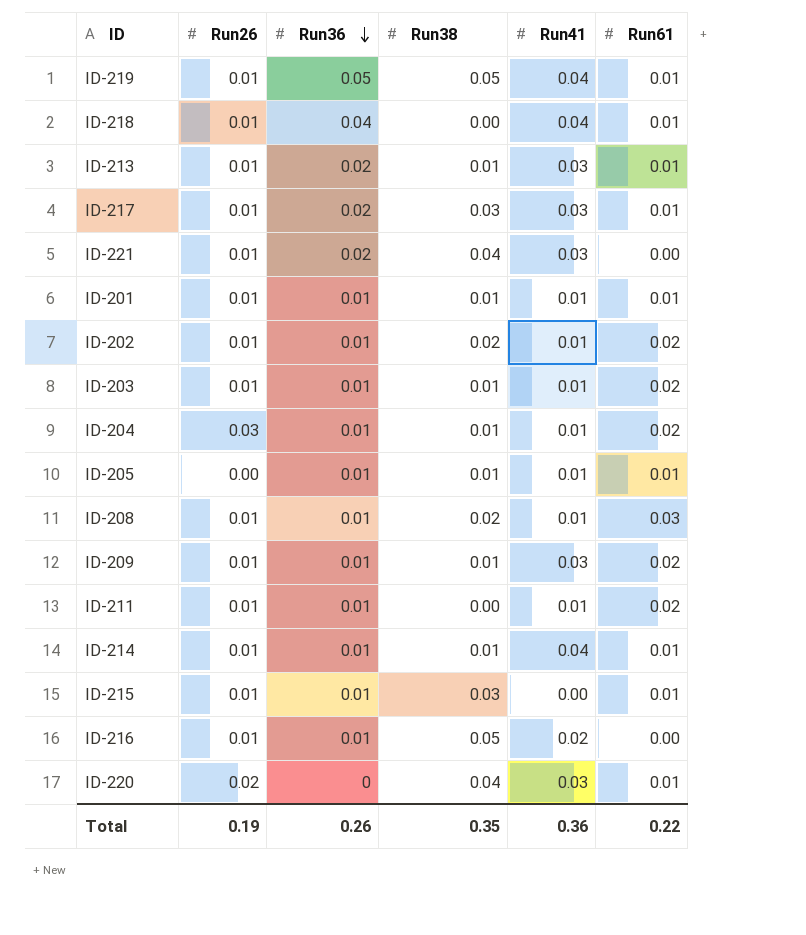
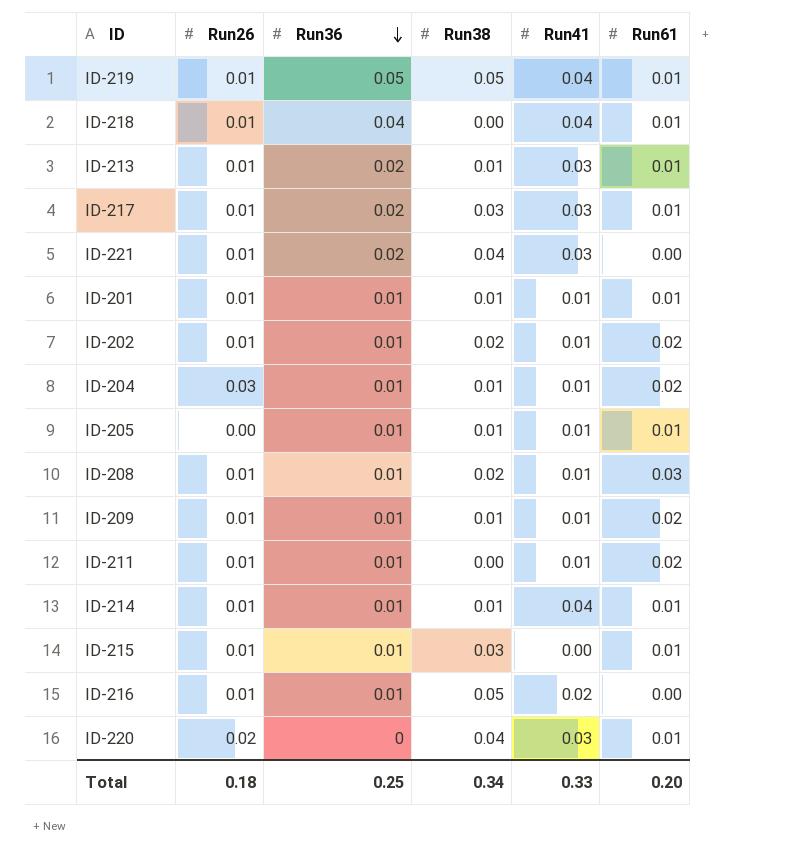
row ID-203: 0.01 | 0.01 | 0.01 | 0.01 | 0.02 -> none
ID-209 | Run41: 0.03 -> 0.01
Total | Run26: 0.19 -> 0.18
Total | Run36: 0.26 -> 0.25
Total | Run38: 0.35 -> 0.34
Total | Run41: 0.36 -> 0.33
Total | Run61: 0.22 -> 0.20

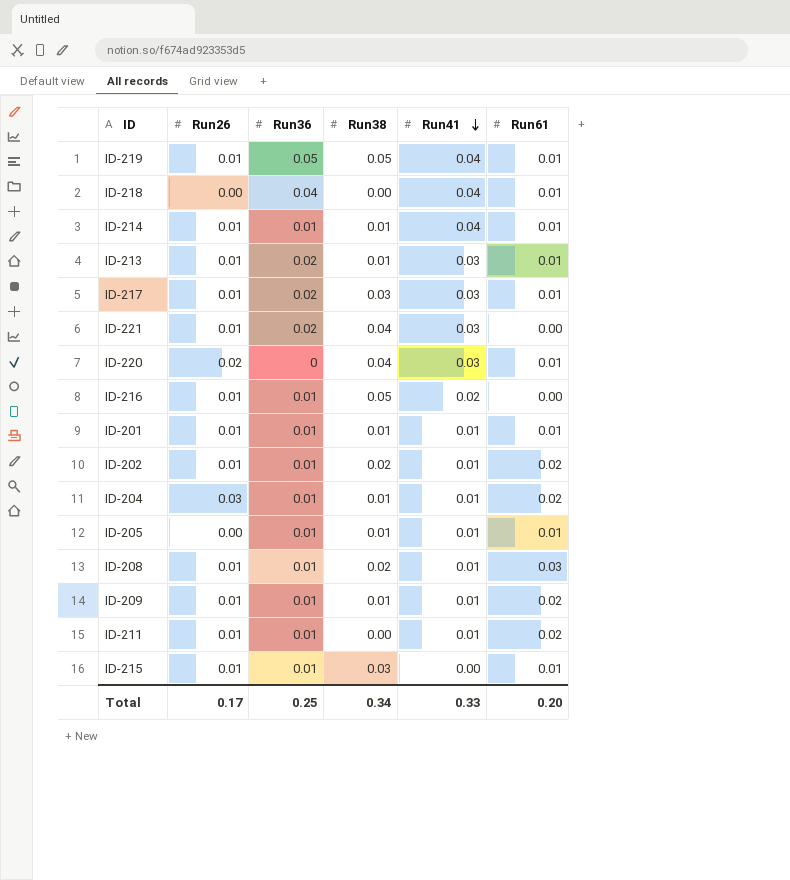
row order: Run36 descending -> Run41 descending
ID-218 | Run26: 0.01 -> 0.00
Total | Run26: 0.18 -> 0.17

